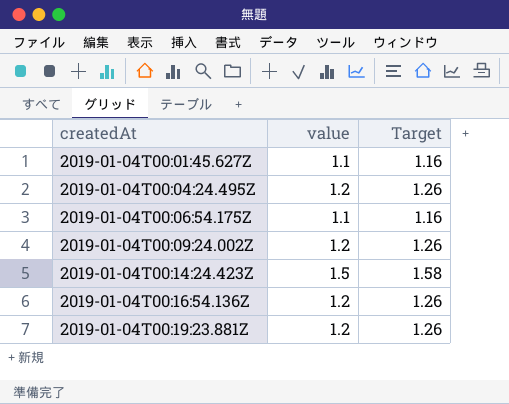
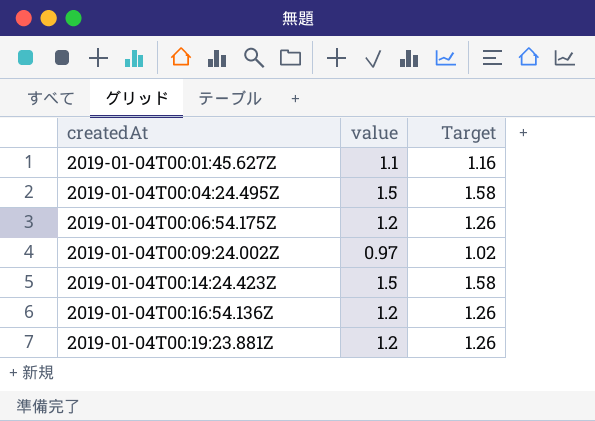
2019-01-04T00:04:24.495Z | value: 1.2 -> 1.5
2019-01-04T00:04:24.495Z | Target: 1.26 -> 1.58
2019-01-04T00:06:54.175Z | value: 1.1 -> 1.2
2019-01-04T00:06:54.175Z | Target: 1.16 -> 1.26
2019-01-04T00:09:24.002Z | value: 1.2 -> 0.97
2019-01-04T00:09:24.002Z | Target: 1.26 -> 1.02

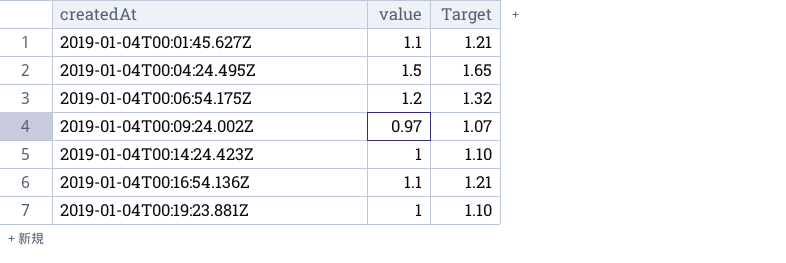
column Target | formula: [value] * 1.05 -> [value] * 1.1
2019-01-04T00:14:24.423Z | value: 1.5 -> 1
2019-01-04T00:16:54.136Z | value: 1.2 -> 1.1
2019-01-04T00:19:23.881Z | value: 1.2 -> 1

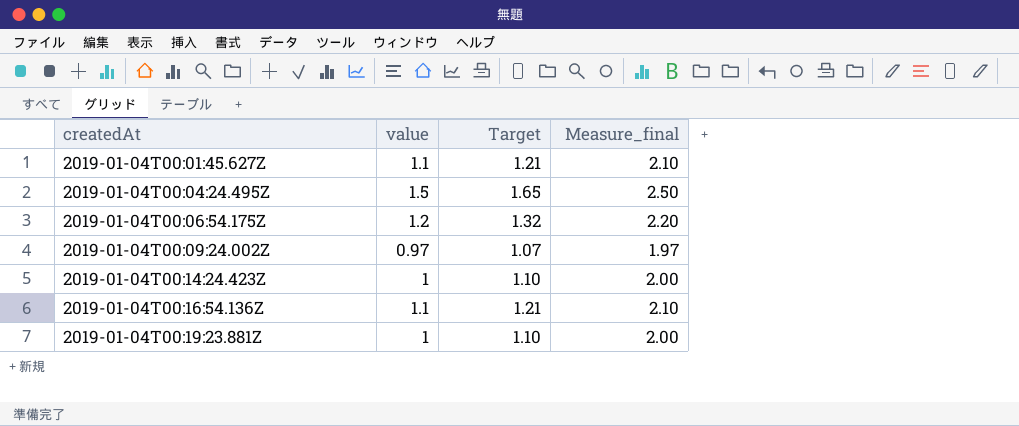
column Measure_final | formula: none -> [value] + 1

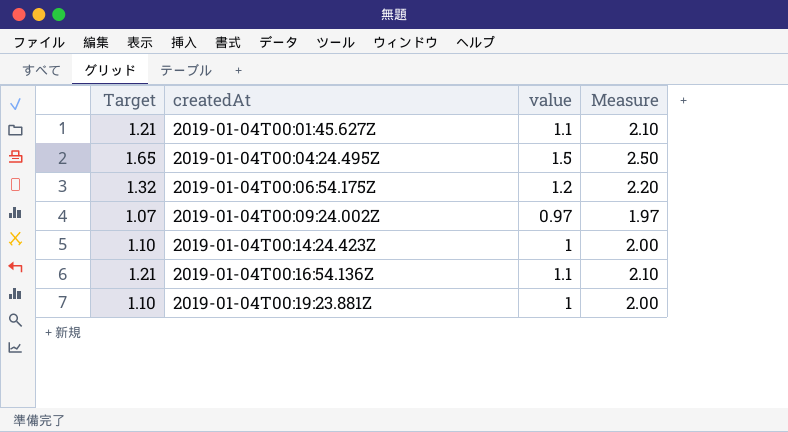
column Target | position: 3 -> 1
column name: Measure_final -> Measure

